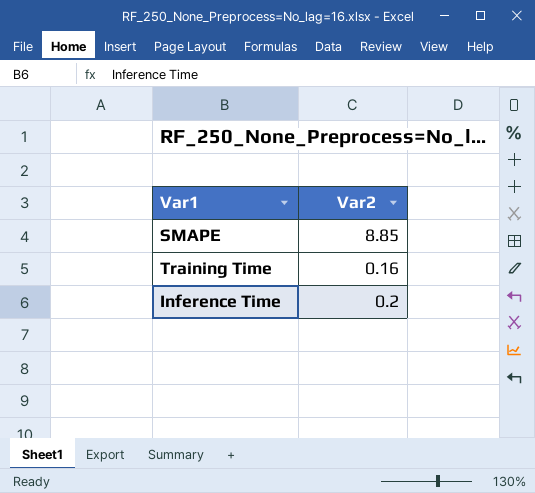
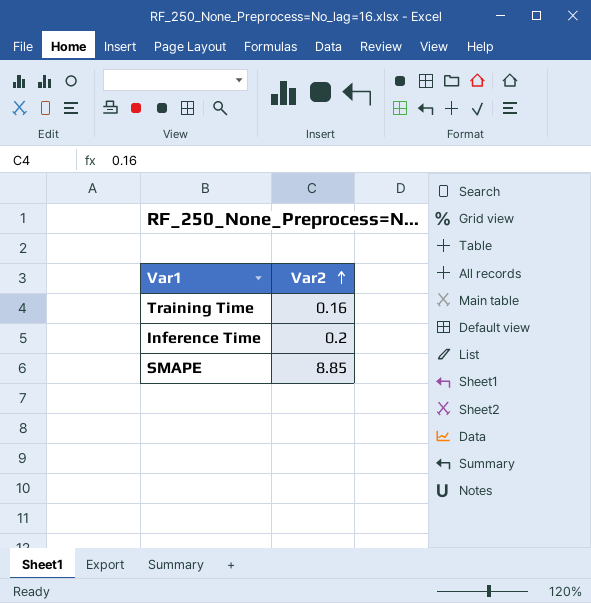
row order: none -> Var2 ascending

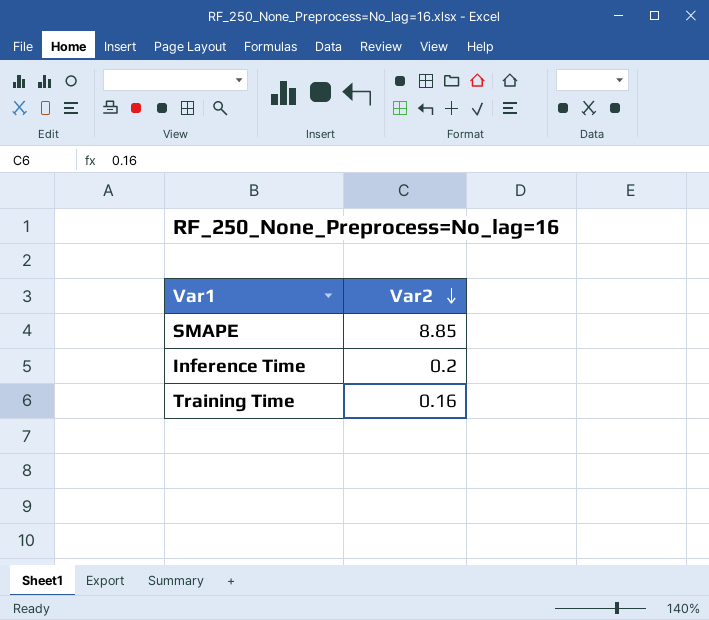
row order: Var2 ascending -> Var2 descending

